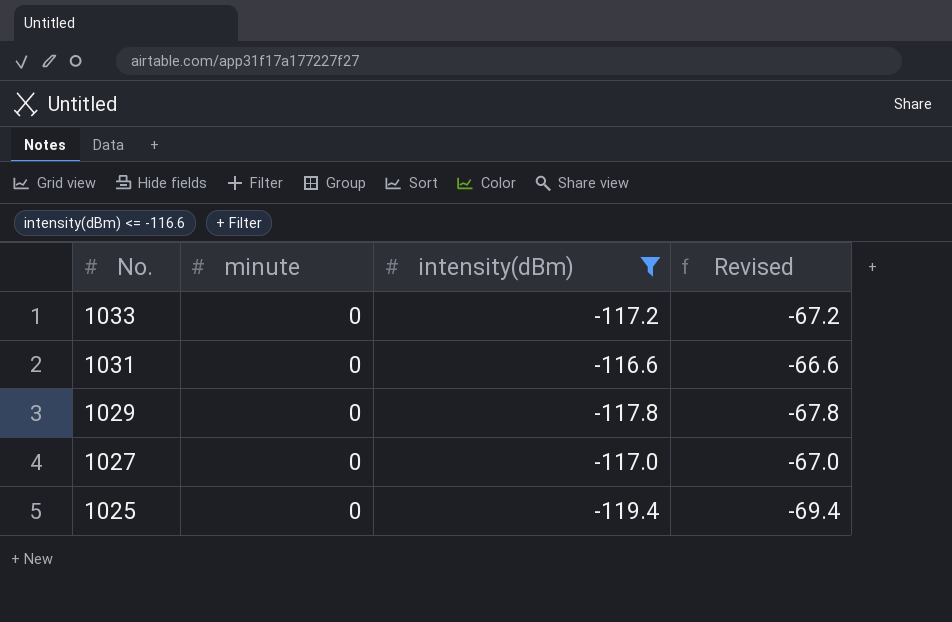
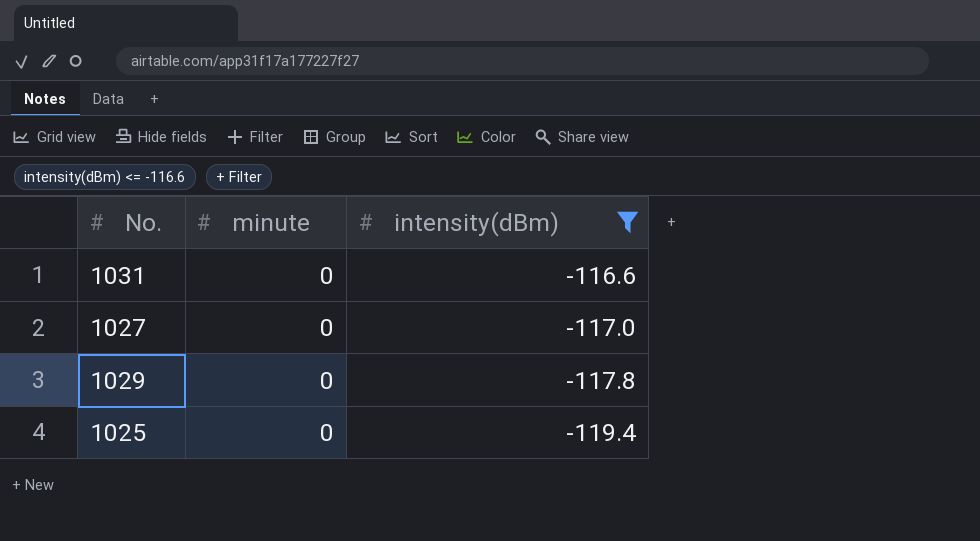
row order: No. descending -> intensity(dBm) descending
column Revised | formula: [intensity(dBm)] + 50 -> none
row 1033: 0 | -117.2 | -67.2 -> none

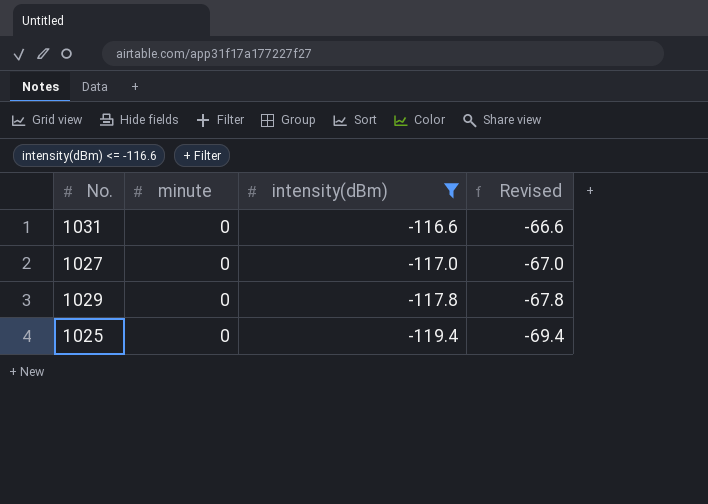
column Revised | formula: none -> [intensity(dBm)] + 50

